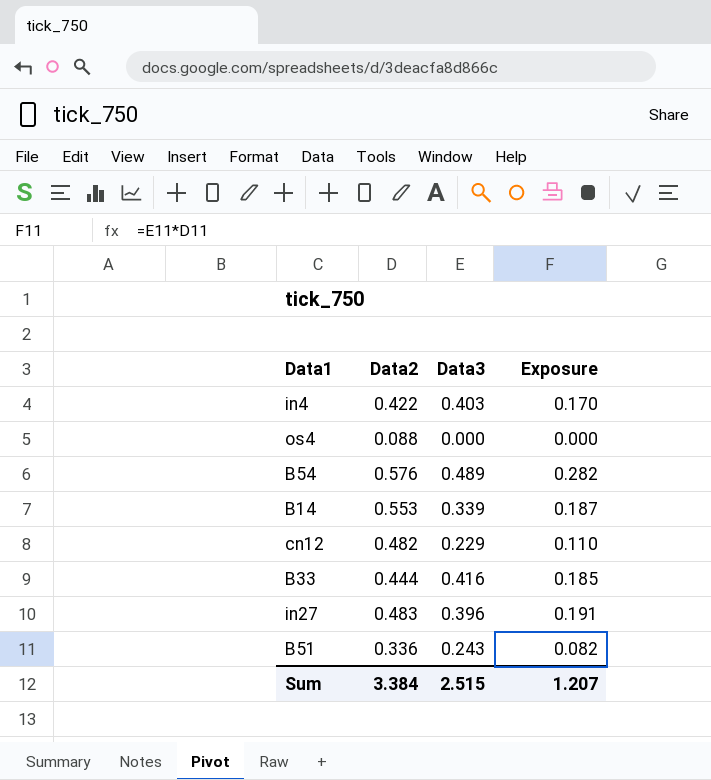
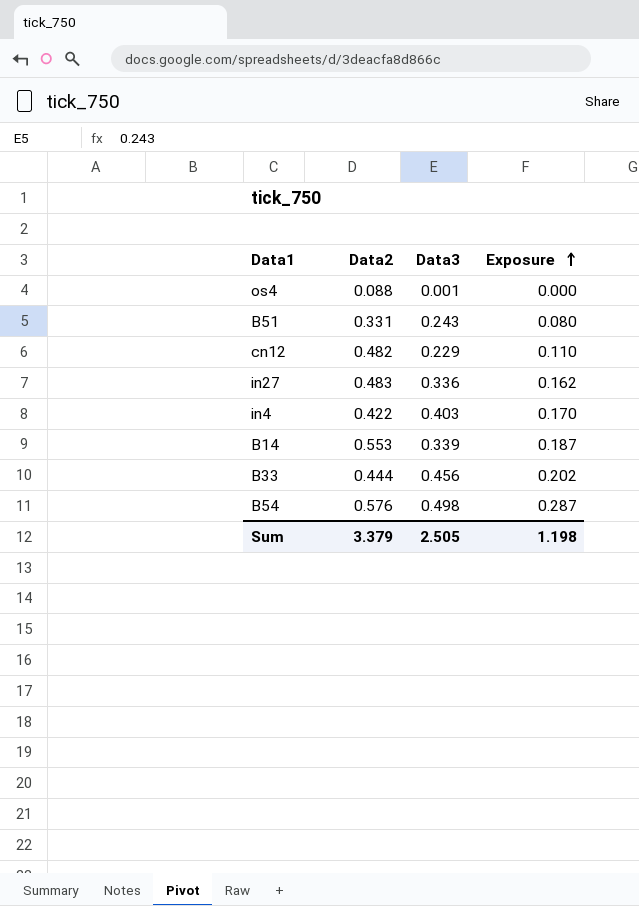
row order: none -> Exposure ascending
os4 | Data3: 0.000 -> 0.001
B51 | Data2: 0.336 -> 0.331
B51 | Exposure: 0.082 -> 0.080
in27 | Data3: 0.396 -> 0.336
in27 | Exposure: 0.191 -> 0.162
B33 | Data3: 0.416 -> 0.456
B33 | Exposure: 0.185 -> 0.202
B54 | Data3: 0.489 -> 0.498
B54 | Exposure: 0.282 -> 0.287
Sum | Data2: 3.384 -> 3.379
Sum | Data3: 2.515 -> 2.505
Sum | Exposure: 1.207 -> 1.198

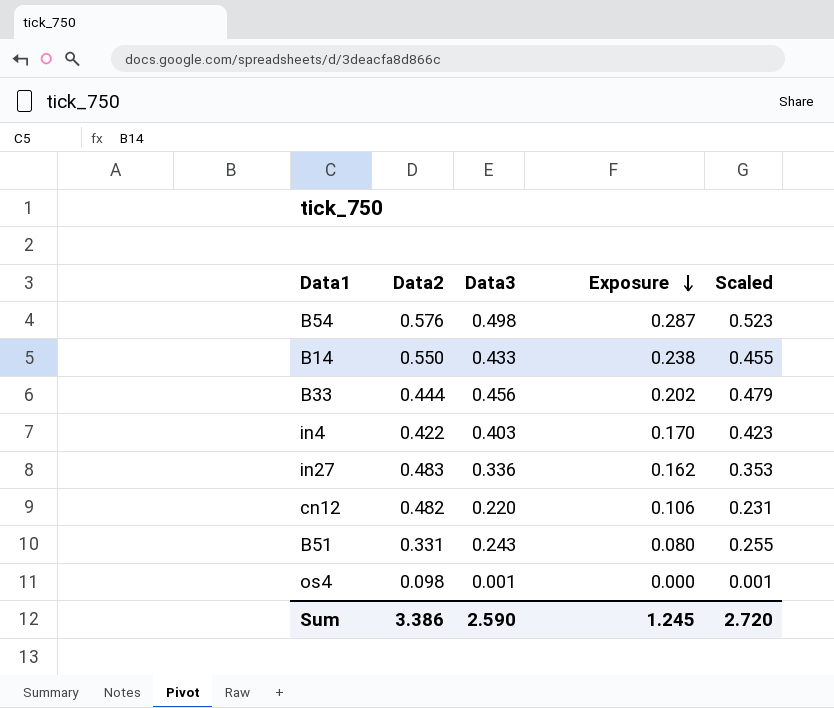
row order: Exposure ascending -> Exposure descending
column Scaled | formula: none -> [Data3] * 1.05
B14 | Data2: 0.553 -> 0.550
B14 | Data3: 0.339 -> 0.433
B14 | Exposure: 0.187 -> 0.238
cn12 | Data3: 0.229 -> 0.220
cn12 | Exposure: 0.110 -> 0.106
os4 | Data2: 0.088 -> 0.098
Sum | Data2: 3.379 -> 3.386
Sum | Data3: 2.505 -> 2.590
Sum | Exposure: 1.198 -> 1.245

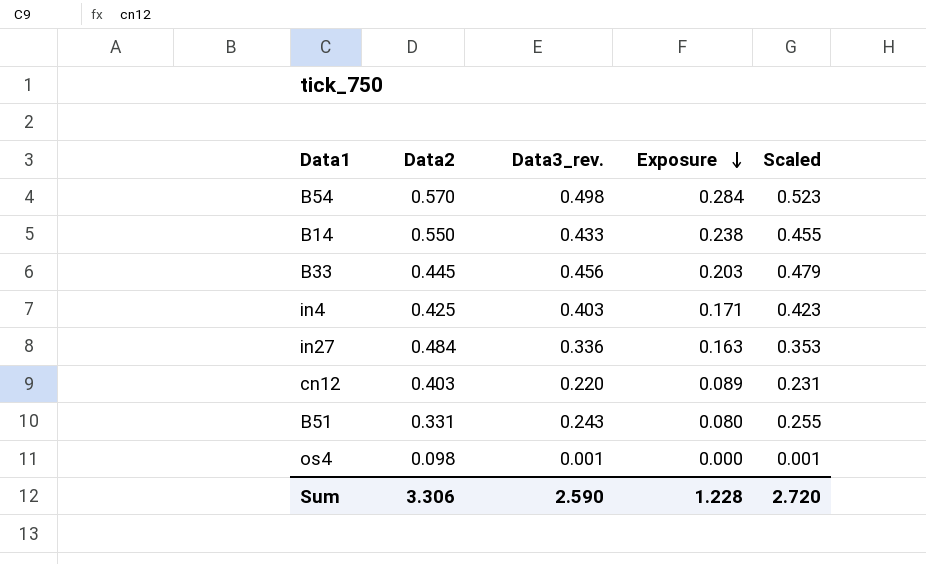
column name: Data3 -> Data3_rev.
B54 | Data2: 0.576 -> 0.570
B54 | Exposure: 0.287 -> 0.284
B33 | Data2: 0.444 -> 0.445
B33 | Exposure: 0.202 -> 0.203
in4 | Data2: 0.422 -> 0.425
in4 | Exposure: 0.170 -> 0.171
in27 | Data2: 0.483 -> 0.484
in27 | Exposure: 0.162 -> 0.163
cn12 | Data2: 0.482 -> 0.403
cn12 | Exposure: 0.106 -> 0.089
Sum | Data2: 3.386 -> 3.306
Sum | Exposure: 1.245 -> 1.228

